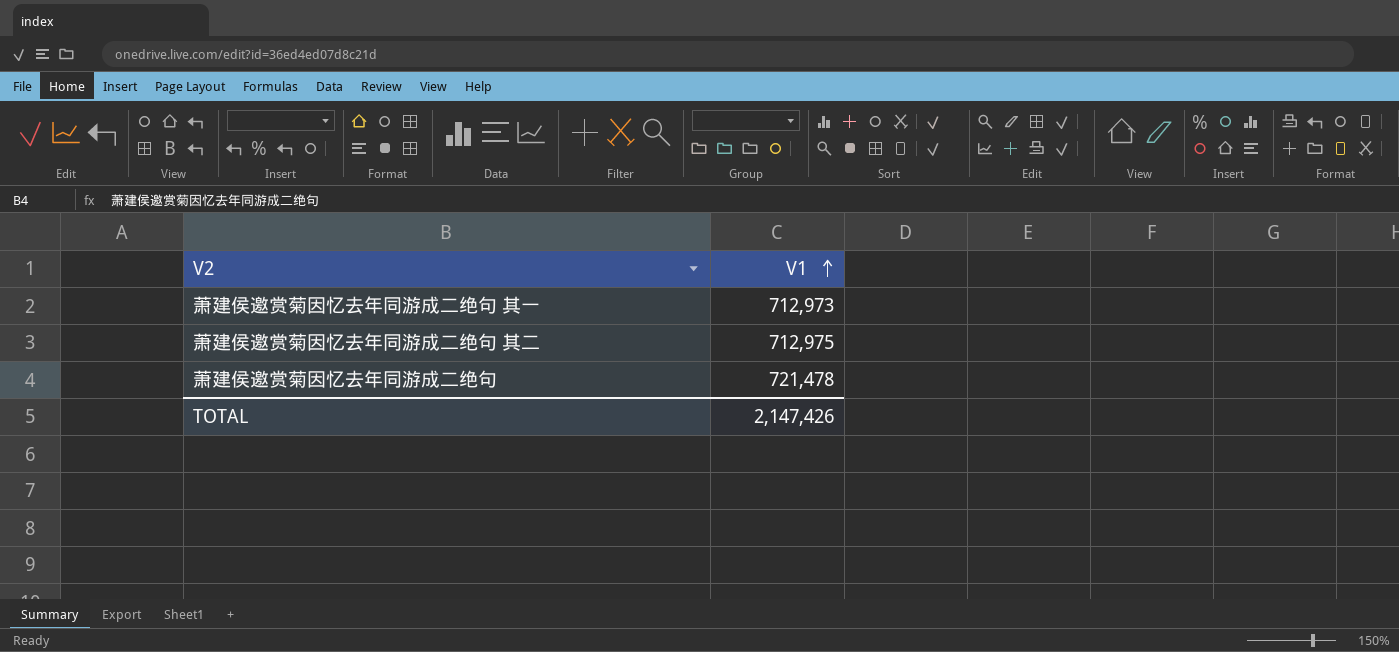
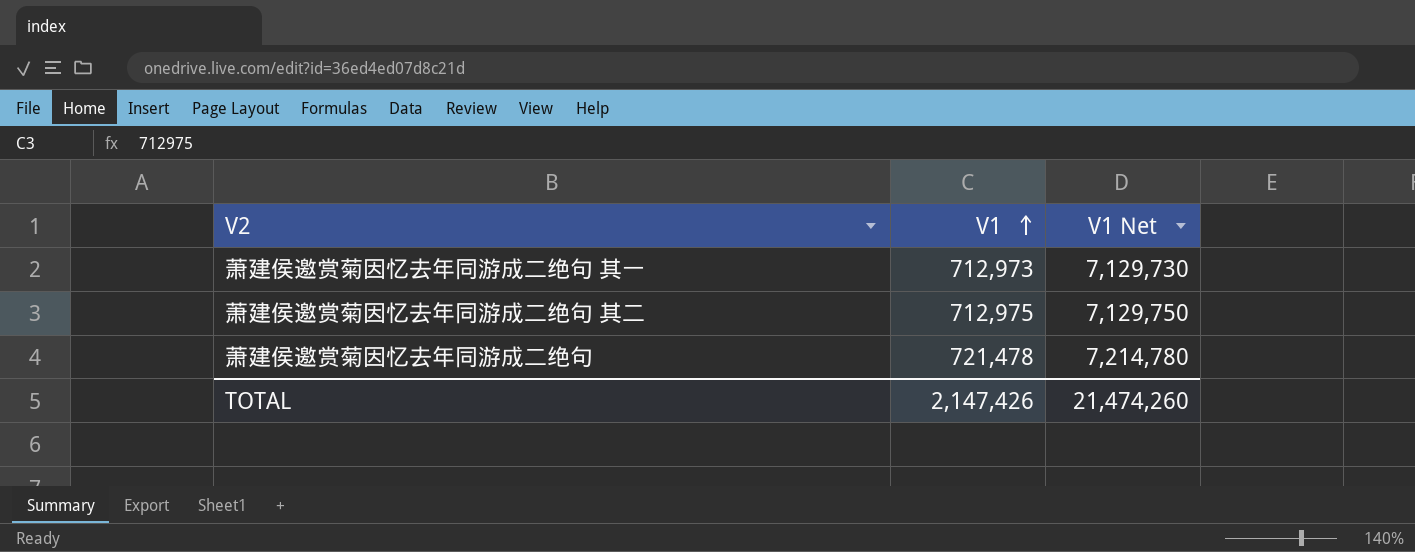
column V1 Net | formula: none -> [V1] * 10

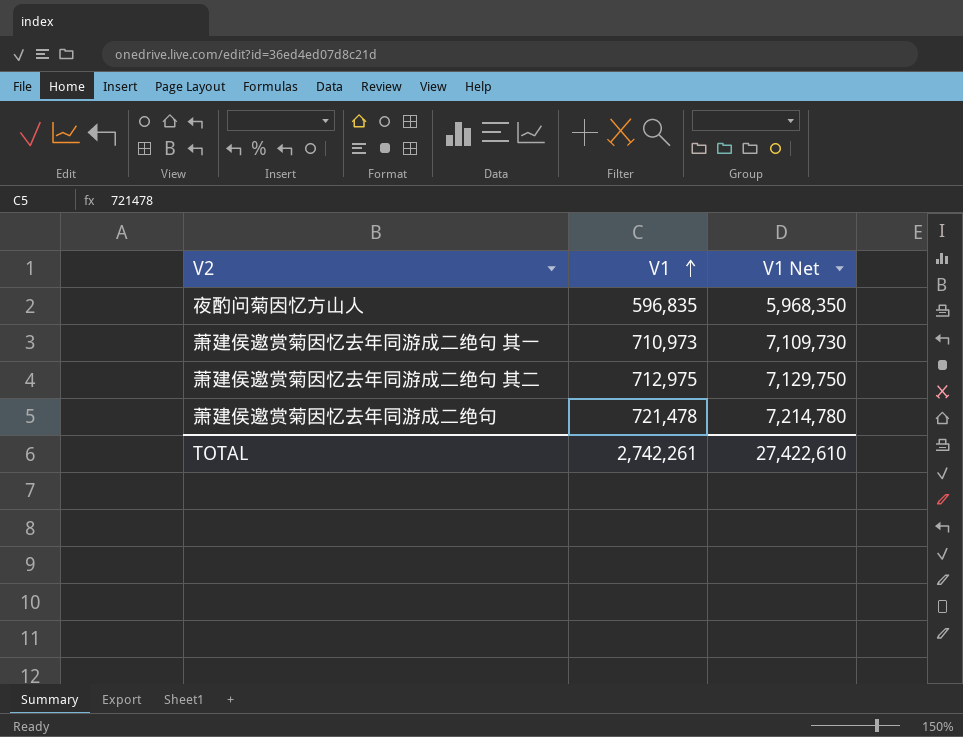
row 夜酌问菊因忆方山人: none -> 596,835 | 5,968,350
萧建侯邀赏菊因忆去年同游成二绝句 其一 | V1: 712,973 -> 710,973
萧建侯邀赏菊因忆去年同游成二绝句 其一 | V1 Net: 7,129,730 -> 7,109,730
TOTAL | V1: 2,147,426 -> 2,742,261
TOTAL | V1 Net: 21,474,260 -> 27,422,610

